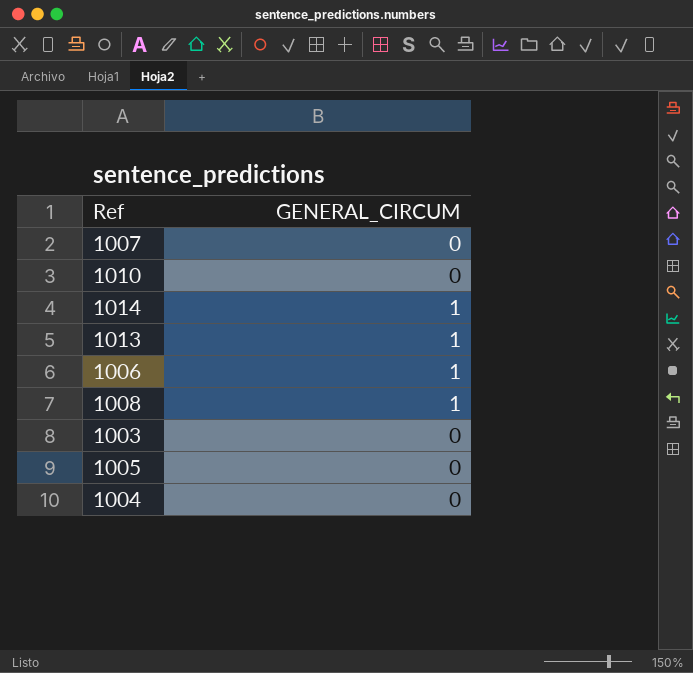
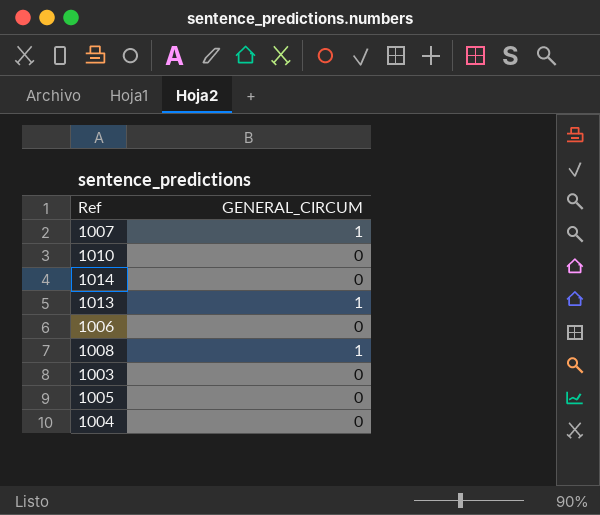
1007 | GENERAL_CIRCUM: 0 -> 1
1014 | GENERAL_CIRCUM: 1 -> 0
1006 | GENERAL_CIRCUM: 1 -> 0

